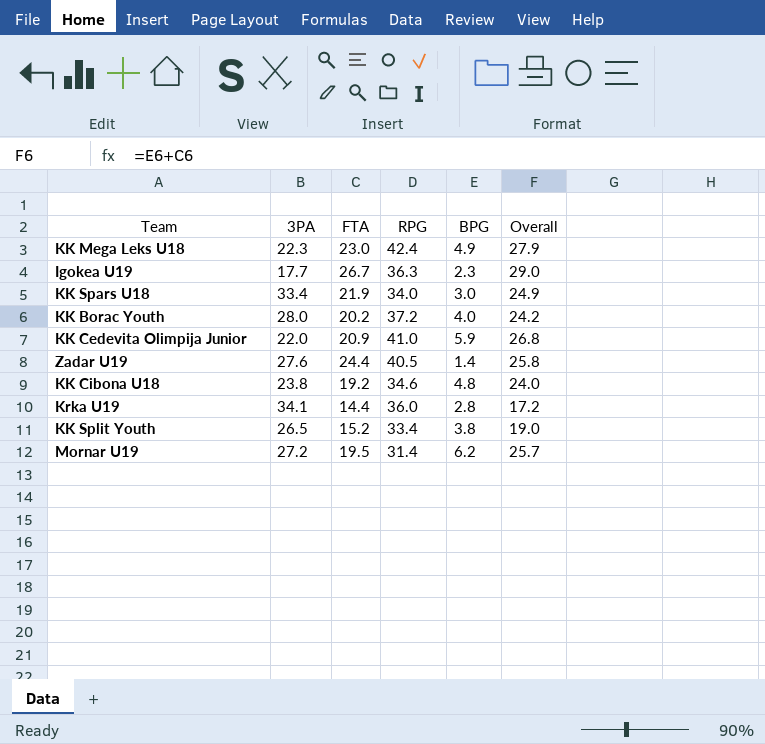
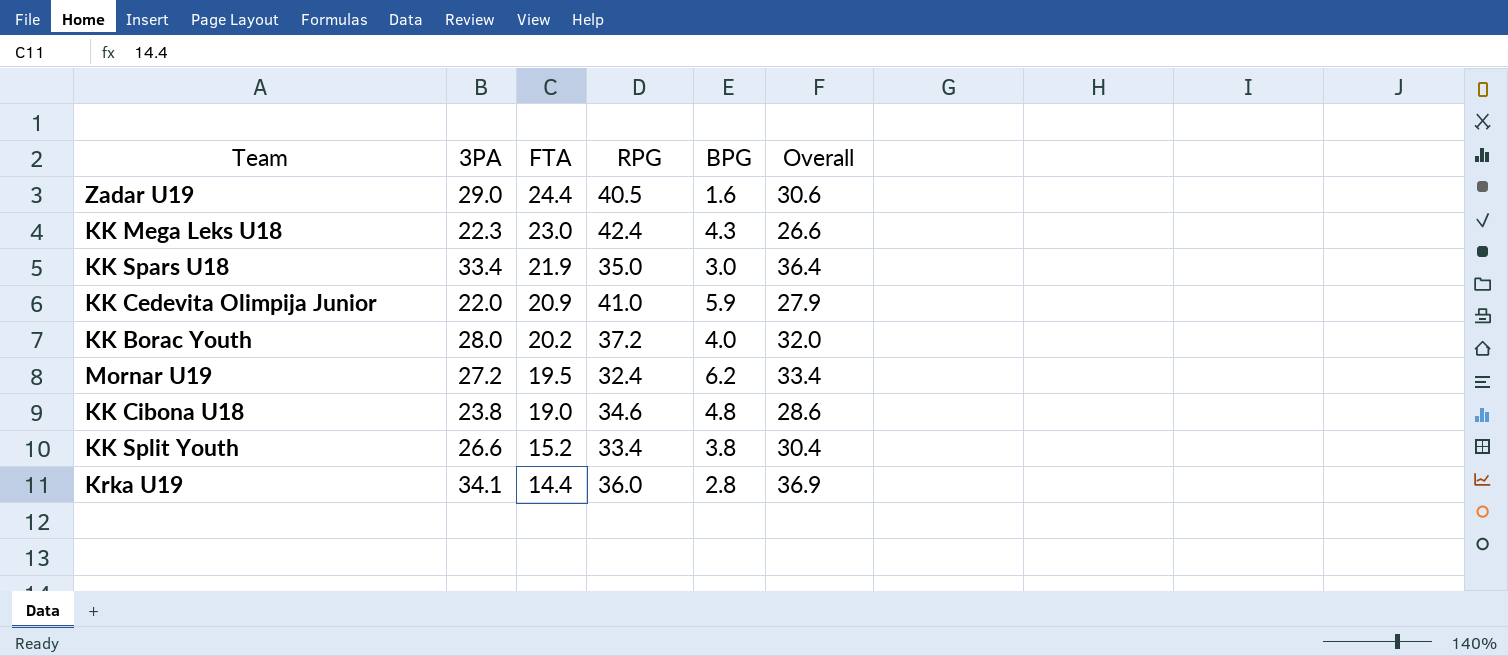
row order: none -> FTA descending
column Overall | formula: [FTA] + [BPG] -> [3PA] + [BPG]
row Igokea U19: 17.7 | 26.7 | 36.3 | 2.3 | 29.0 -> none
Zadar U19 | 3PA: 27.6 -> 29.0
Zadar U19 | BPG: 1.4 -> 1.6
KK Mega Leks U18 | BPG: 4.9 -> 4.3
KK Spars U18 | RPG: 34.0 -> 35.0
Mornar U19 | RPG: 31.4 -> 32.4
KK Cibona U18 | FTA: 19.2 -> 19.0
KK Split Youth | 3PA: 26.5 -> 26.6

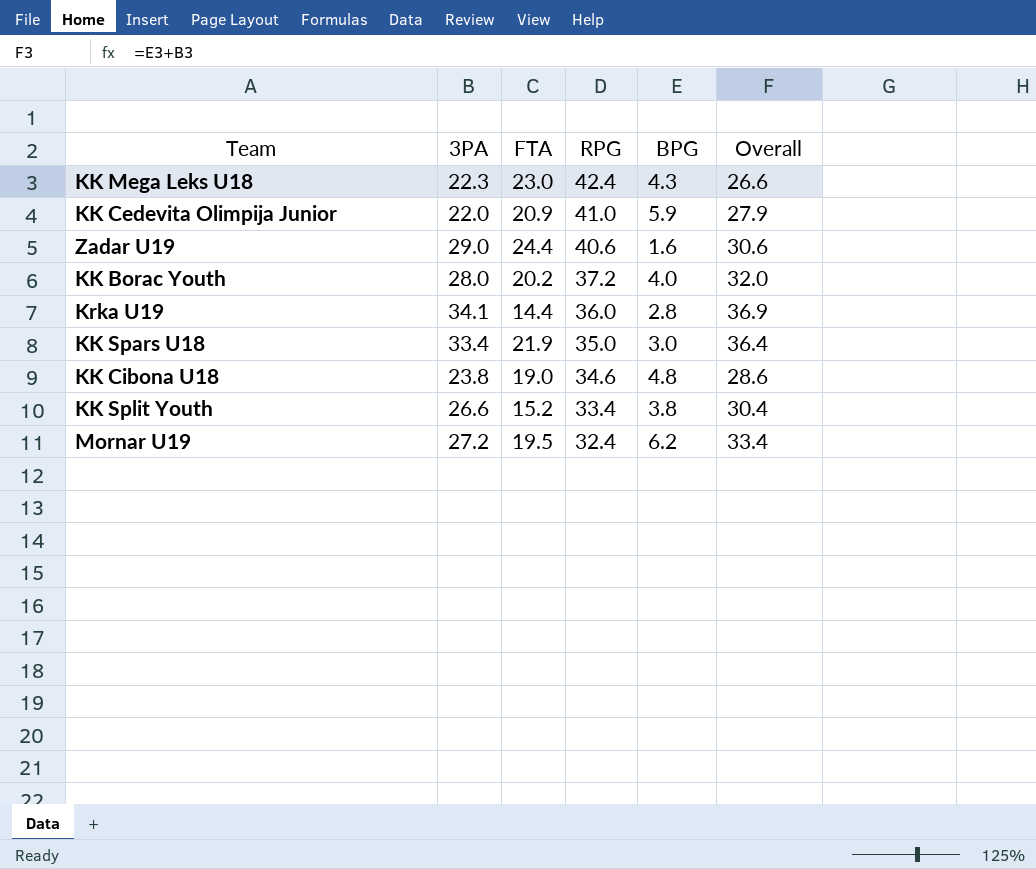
row order: FTA descending -> RPG descending
Zadar U19 | RPG: 40.5 -> 40.6

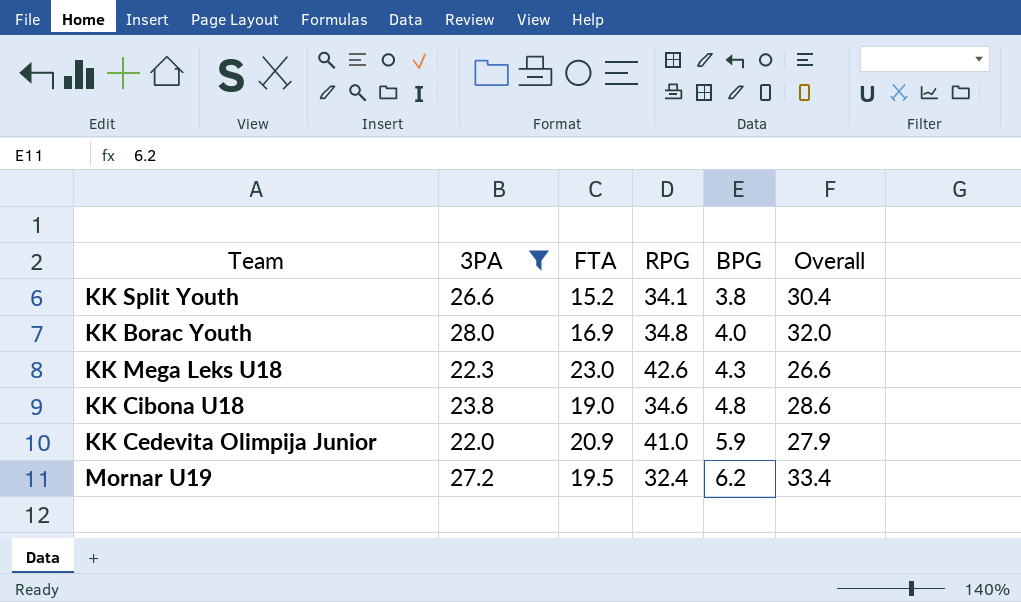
filter: none -> 3PA <= 28.0
row order: RPG descending -> BPG ascending
KK Split Youth | RPG: 33.4 -> 34.1
KK Borac Youth | FTA: 20.2 -> 16.9
KK Borac Youth | RPG: 37.2 -> 34.8
KK Mega Leks U18 | RPG: 42.4 -> 42.6

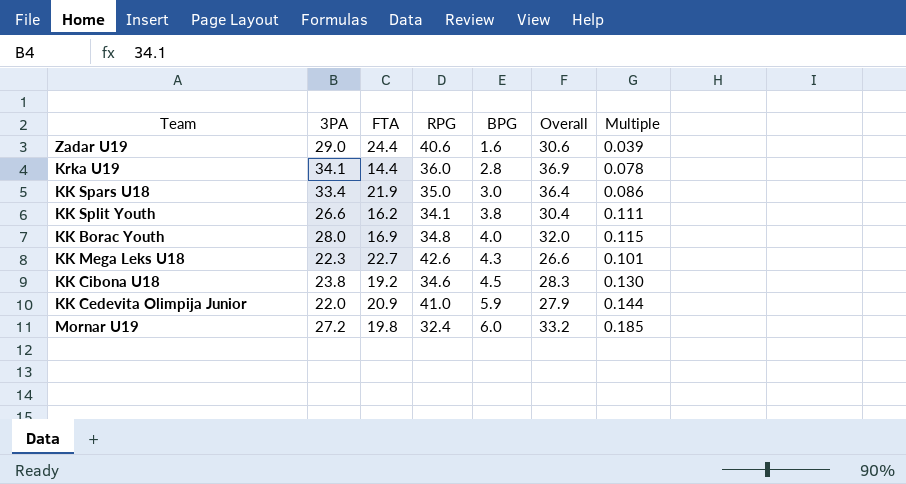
filter: 3PA <= 28.0 -> none
column Multiple | formula: none -> [BPG] / [RPG]
KK Split Youth | FTA: 15.2 -> 16.2
KK Mega Leks U18 | FTA: 23.0 -> 22.7
KK Cibona U18 | FTA: 19.0 -> 19.2
KK Cibona U18 | BPG: 4.8 -> 4.5
KK Cibona U18 | Overall: 28.6 -> 28.3
Mornar U19 | FTA: 19.5 -> 19.8
Mornar U19 | BPG: 6.2 -> 6.0
Mornar U19 | Overall: 33.4 -> 33.2

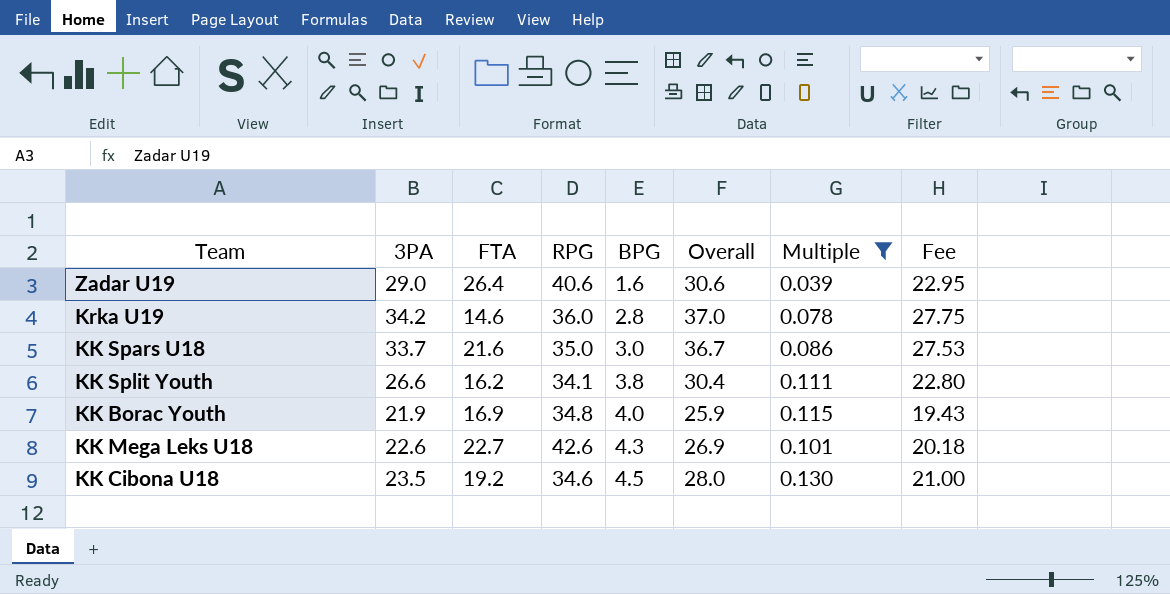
filter: none -> Multiple <= 0.130
column Fee | formula: none -> [Overall] * 0.75
Zadar U19 | FTA: 24.4 -> 26.4
Krka U19 | 3PA: 34.1 -> 34.2
Krka U19 | FTA: 14.4 -> 14.6
Krka U19 | Overall: 36.9 -> 37.0
KK Spars U18 | 3PA: 33.4 -> 33.7
KK Spars U18 | FTA: 21.9 -> 21.6
KK Spars U18 | Overall: 36.4 -> 36.7
KK Borac Youth | 3PA: 28.0 -> 21.9
KK Borac Youth | Overall: 32.0 -> 25.9
KK Mega Leks U18 | 3PA: 22.3 -> 22.6
KK Mega Leks U18 | Overall: 26.6 -> 26.9
KK Cibona U18 | 3PA: 23.8 -> 23.5
KK Cibona U18 | Overall: 28.3 -> 28.0

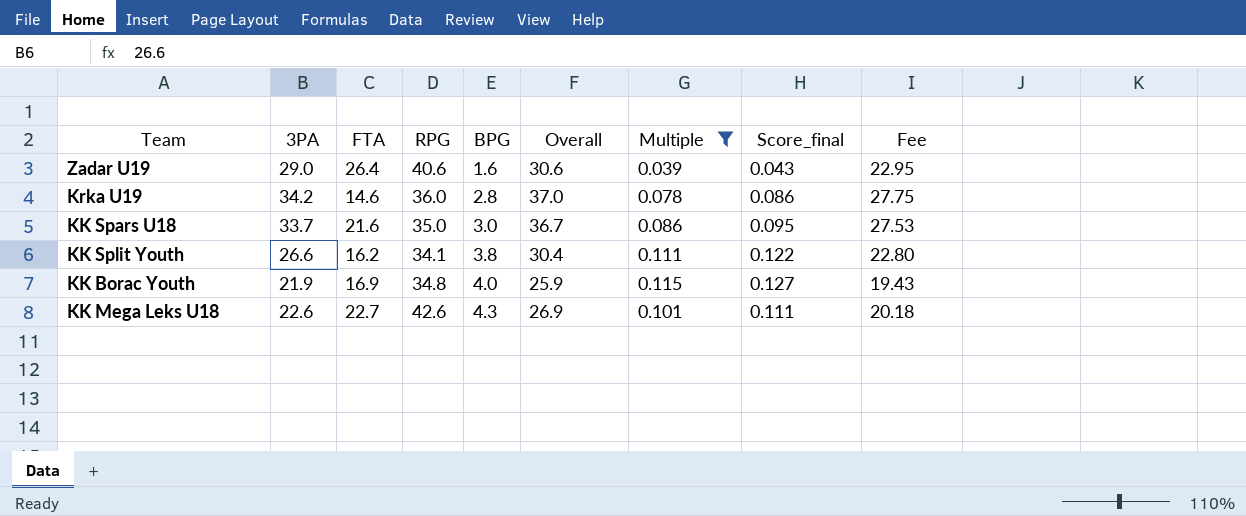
column Score_final | formula: none -> [Multiple] * 1.1
row KK Cibona U18: 23.5 | 19.2 | 34.6 | 4.5 | 28.0 | 0.130 | 21.00 -> none

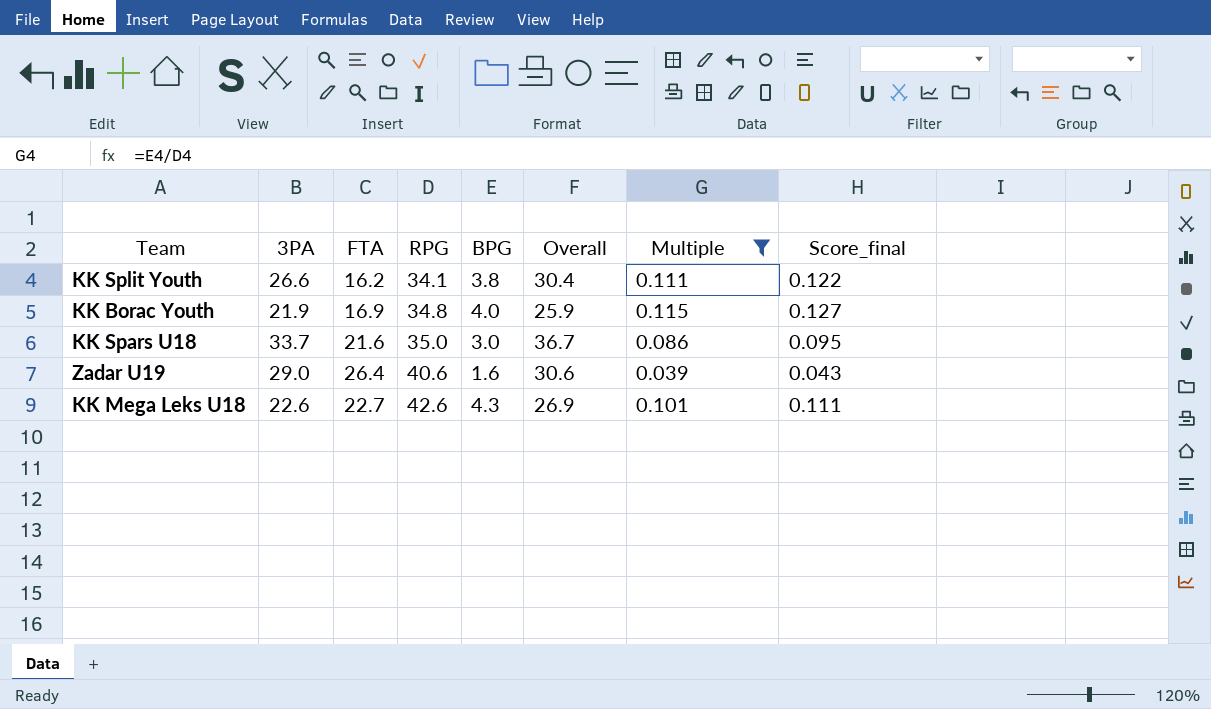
row order: BPG ascending -> RPG ascending
column Fee | formula: [Overall] * 0.75 -> none
row Krka U19: 34.2 | 14.6 | 36.0 | 2.8 | 37.0 | 0.078 | 0.086 | 27.75 -> none

